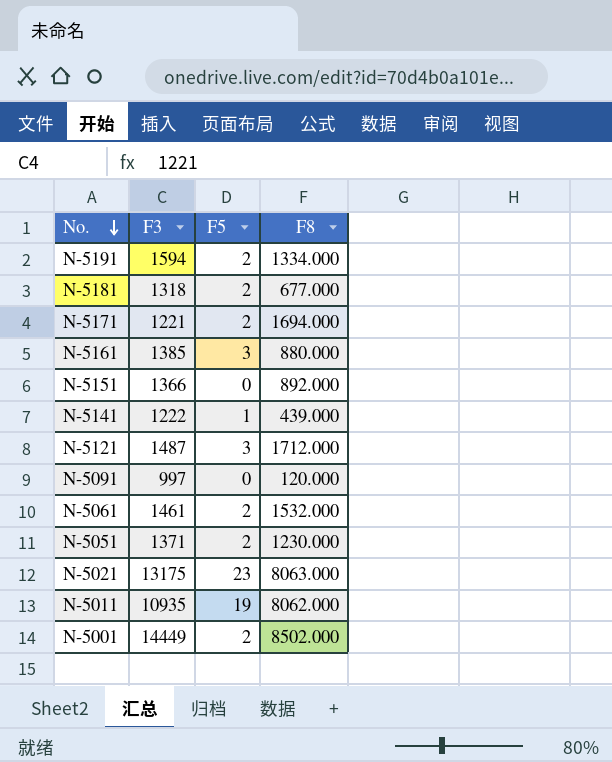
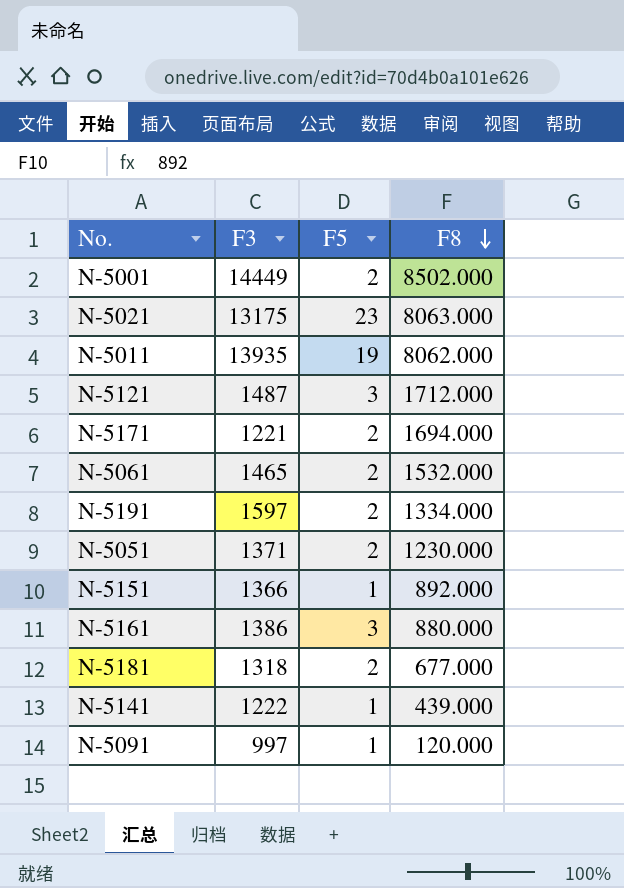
row order: No. descending -> F8 descending
N-5011 | F3: 10935 -> 13935
N-5061 | F3: 1461 -> 1465
N-5191 | F3: 1594 -> 1597
N-5151 | F5: 0 -> 1
N-5161 | F3: 1385 -> 1386
N-5091 | F5: 0 -> 1

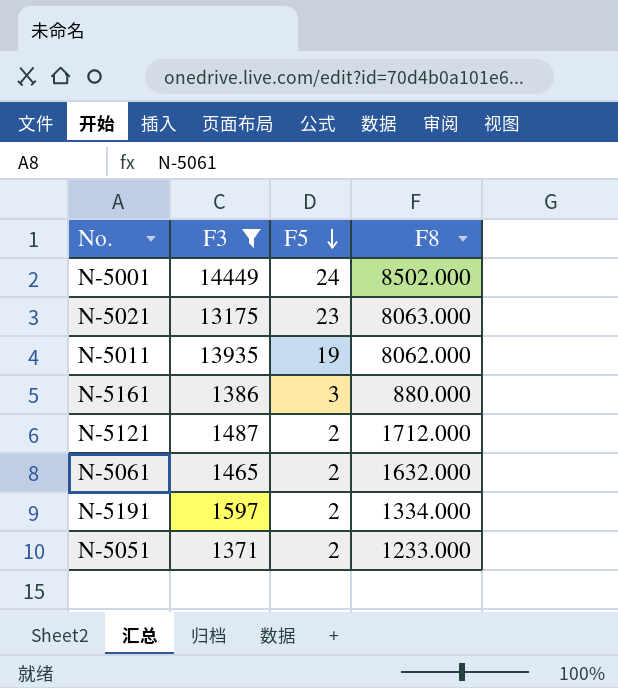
filter: none -> F3 >= 1371
row order: F8 descending -> F5 descending
N-5001 | F5: 2 -> 24
N-5121 | F5: 3 -> 2
N-5061 | F8: 1532.000 -> 1632.000
N-5051 | F8: 1230.000 -> 1233.000

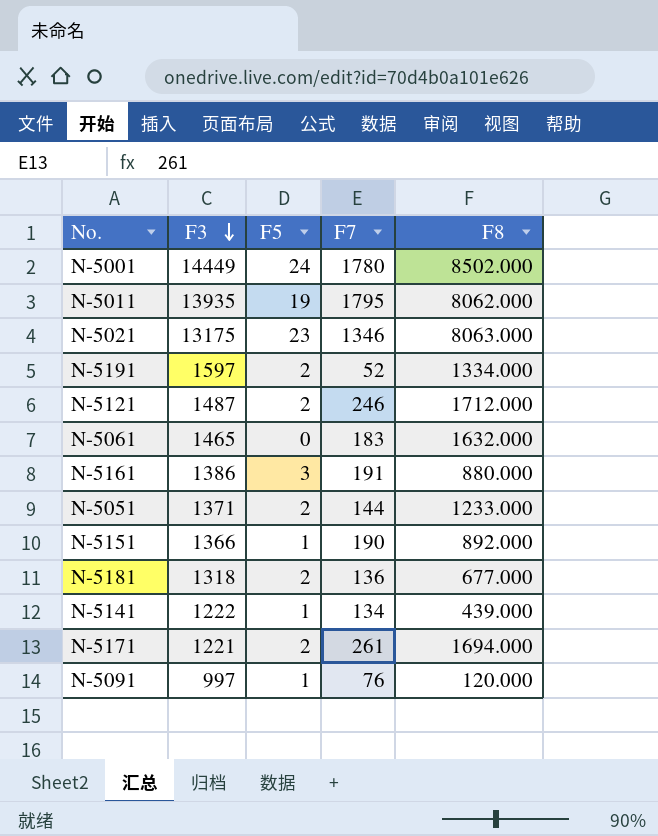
filter: F3 >= 1371 -> none
row order: F5 descending -> F3 descending
column F7 | position: none -> 4
N-5061 | F5: 2 -> 0

